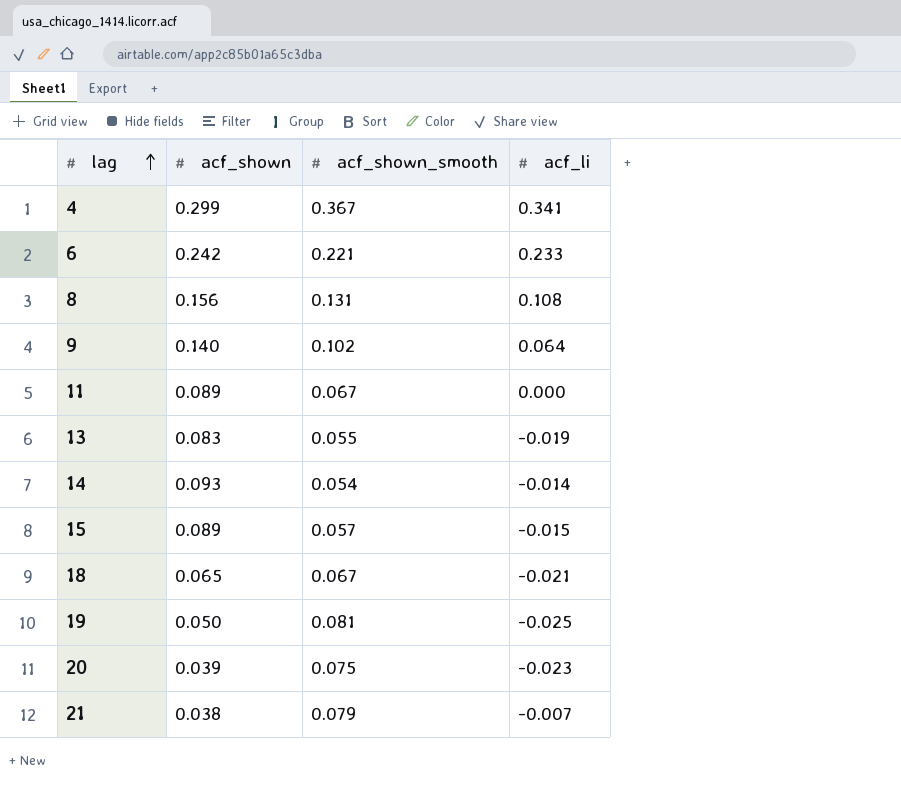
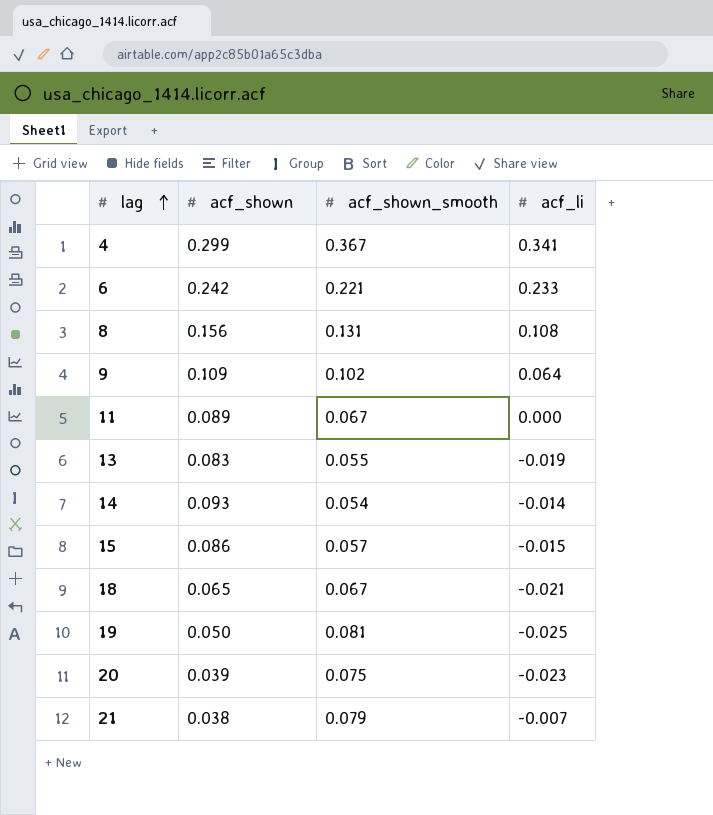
9 | acf_shown: 0.140 -> 0.109
15 | acf_shown: 0.089 -> 0.086

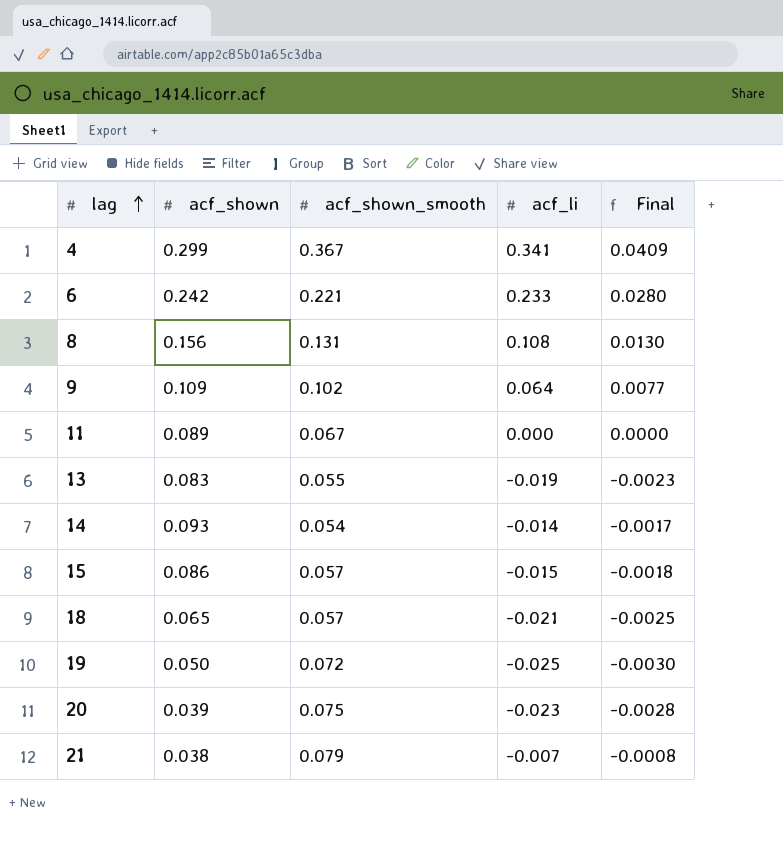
column Final | formula: none -> [acf_li] * 0.12
18 | acf_shown_smooth: 0.067 -> 0.057
19 | acf_shown_smooth: 0.081 -> 0.072

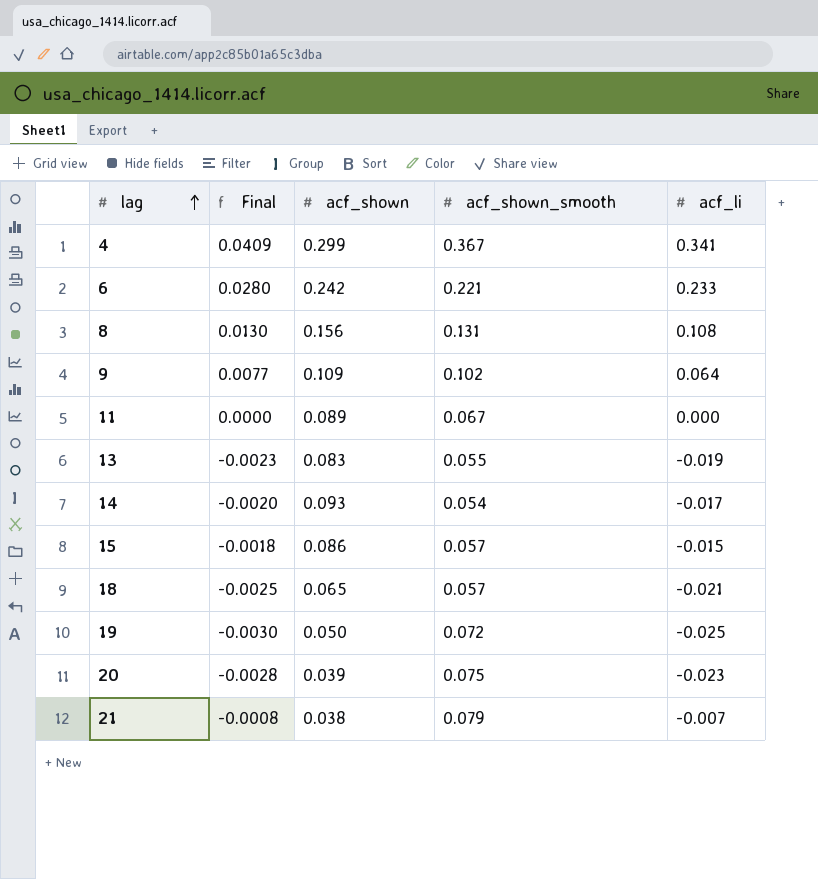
column Final | position: 5 -> 2
14 | Final: -0.0017 -> -0.0020
14 | acf_li: -0.014 -> -0.017

